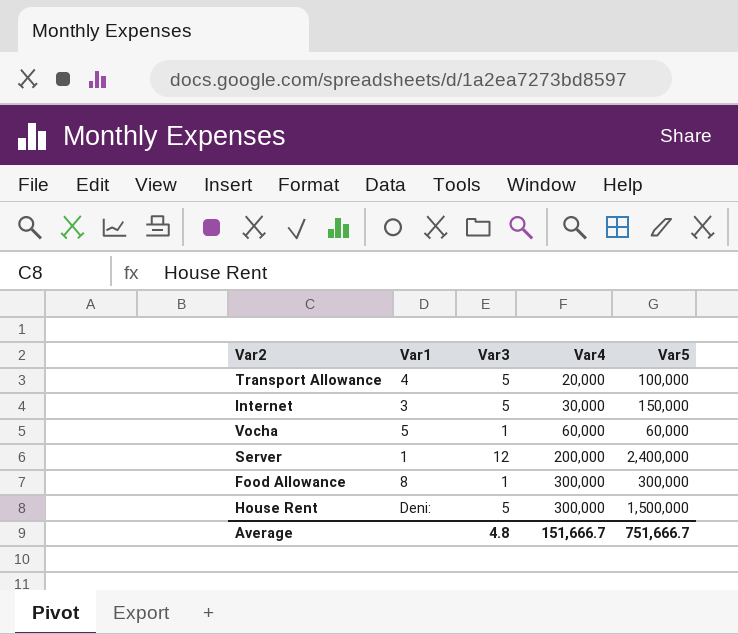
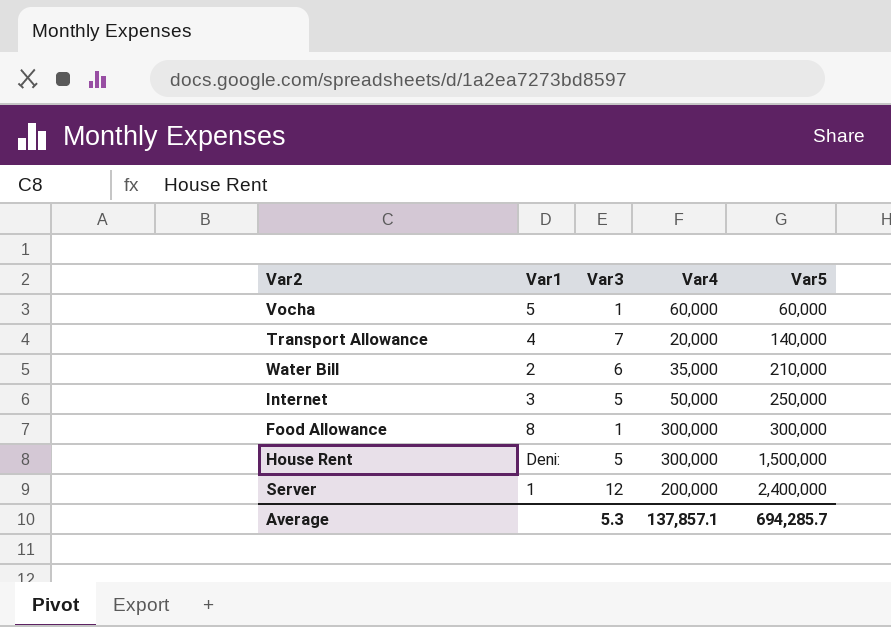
row order: Var4 ascending -> Var5 ascending
Transport Allowance | Var3: 5 -> 7
Transport Allowance | Var5: 100,000 -> 140,000
row Water Bill: none -> 2 | 6 | 35,000 | 210,000
Internet | Var4: 30,000 -> 50,000
Internet | Var5: 150,000 -> 250,000
Average | Var3: 4.8 -> 5.3
Average | Var4: 151,666.7 -> 137,857.1
Average | Var5: 751,666.7 -> 694,285.7

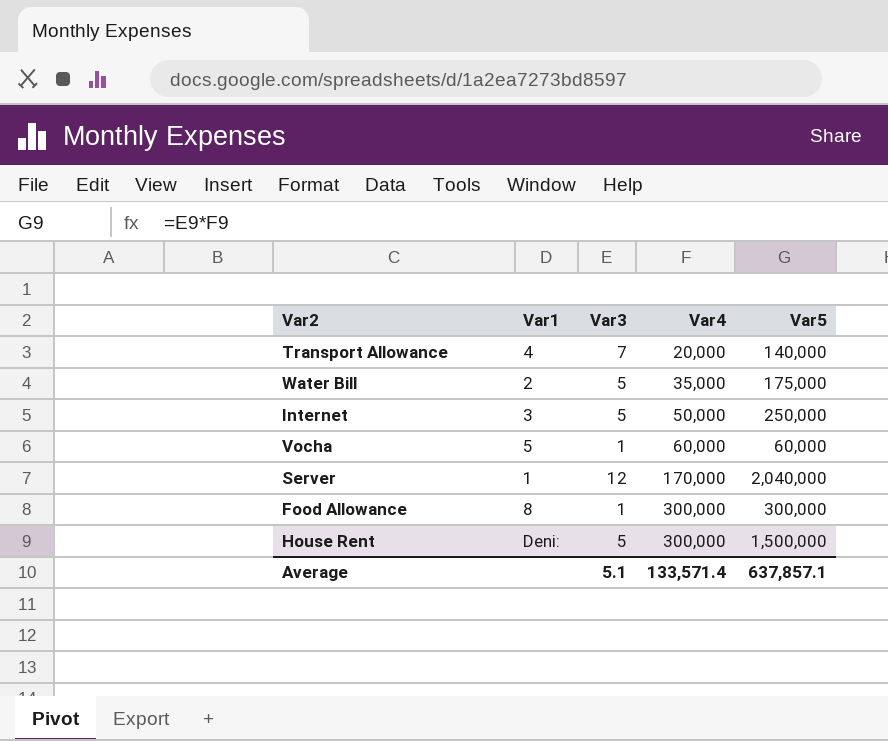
row order: Var5 ascending -> Var4 ascending
Water Bill | Var3: 6 -> 5
Water Bill | Var5: 210,000 -> 175,000
Server | Var4: 200,000 -> 170,000
Server | Var5: 2,400,000 -> 2,040,000
Average | Var3: 5.3 -> 5.1
Average | Var4: 137,857.1 -> 133,571.4
Average | Var5: 694,285.7 -> 637,857.1

